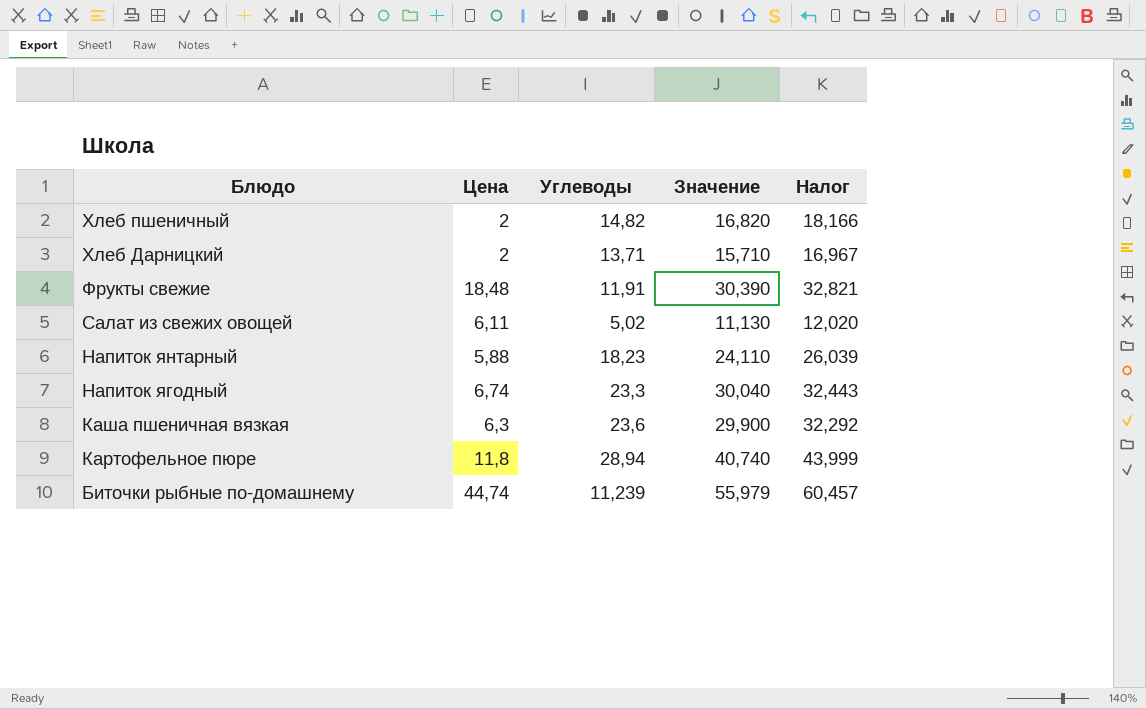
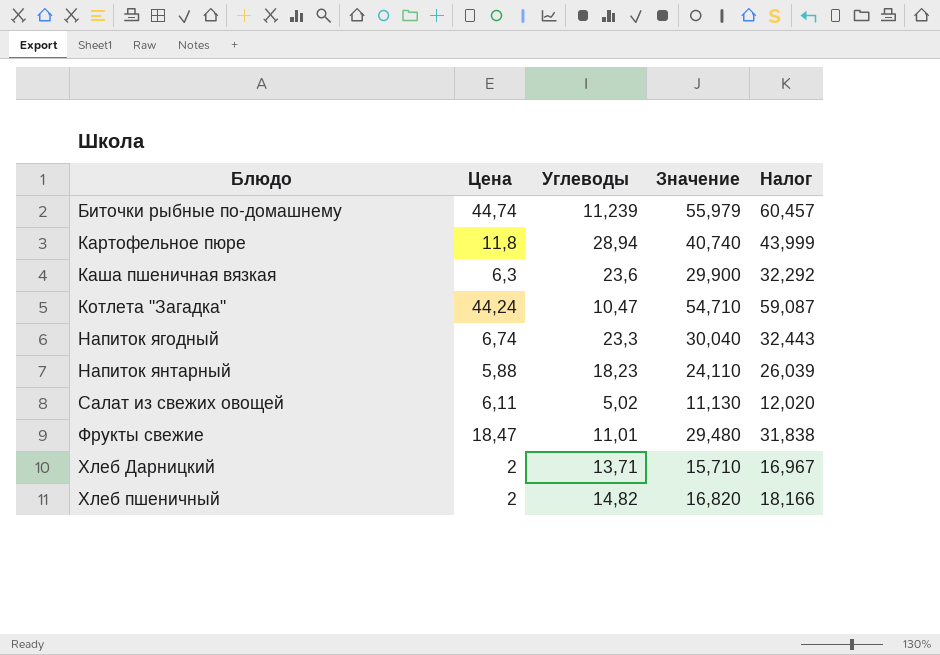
row order: Блюдо descending -> Блюдо ascending
row Котлета "Загадка": none -> 44,24 | 10,47 | 54,710 | 59,087
Фрукты свежие | Цена: 18,48 -> 18,47
Фрукты свежие | Углеводы: 11,91 -> 11,01
Фрукты свежие | Значение: 30,390 -> 29,480
Фрукты свежие | Налог: 32,821 -> 31,838

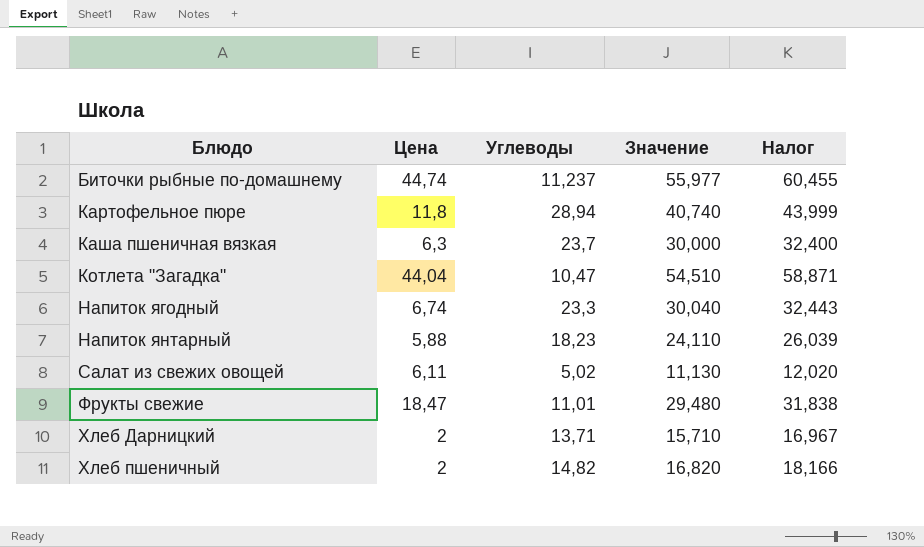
Биточки рыбные по-домашнему | Углеводы: 11,239 -> 11,237
Биточки рыбные по-домашнему | Значение: 55,979 -> 55,977
Биточки рыбные по-домашнему | Налог: 60,457 -> 60,455
Каша пшеничная вязкая | Углеводы: 23,6 -> 23,7
Каша пшеничная вязкая | Значение: 29,900 -> 30,000
Каша пшеничная вязкая | Налог: 32,292 -> 32,400
Котлета "Загадка" | Цена: 44,24 -> 44,04
Котлета "Загадка" | Значение: 54,710 -> 54,510
Котлета "Загадка" | Налог: 59,087 -> 58,871

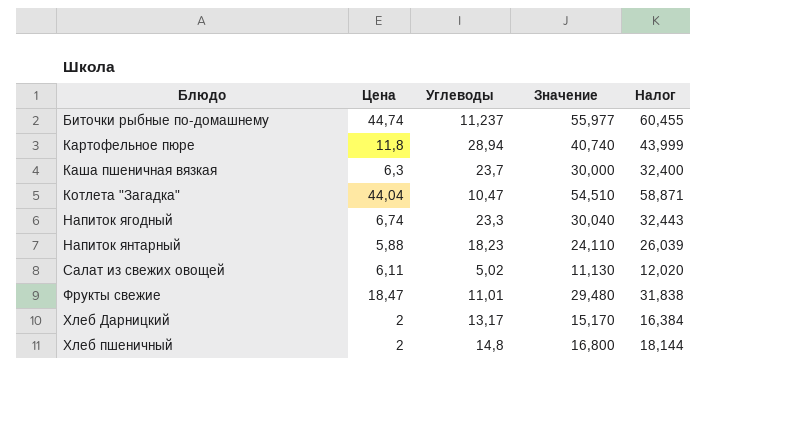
Хлеб Дарницкий | Углеводы: 13,71 -> 13,17
Хлеб Дарницкий | Значение: 15,710 -> 15,170
Хлеб Дарницкий | Налог: 16,967 -> 16,384
Хлеб пшеничный | Углеводы: 14,82 -> 14,8
Хлеб пшеничный | Значение: 16,820 -> 16,800
Хлеб пшеничный | Налог: 18,166 -> 18,144

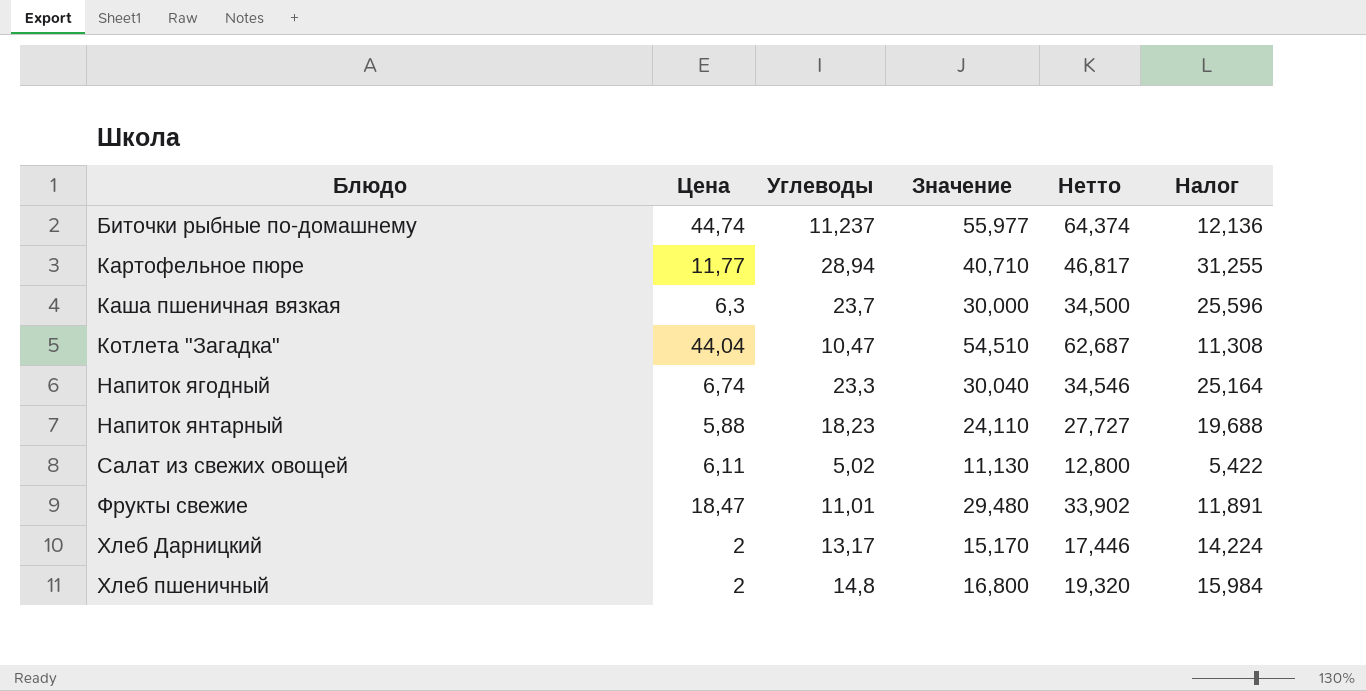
column Нетто | formula: none -> [Значение] * 1,15
column Налог | formula: [Значение] * 1,08 -> [Углеводы] * 1,08
Картофельное пюре | Цена: 11,8 -> 11,77
Картофельное пюре | Значение: 40,740 -> 40,710

